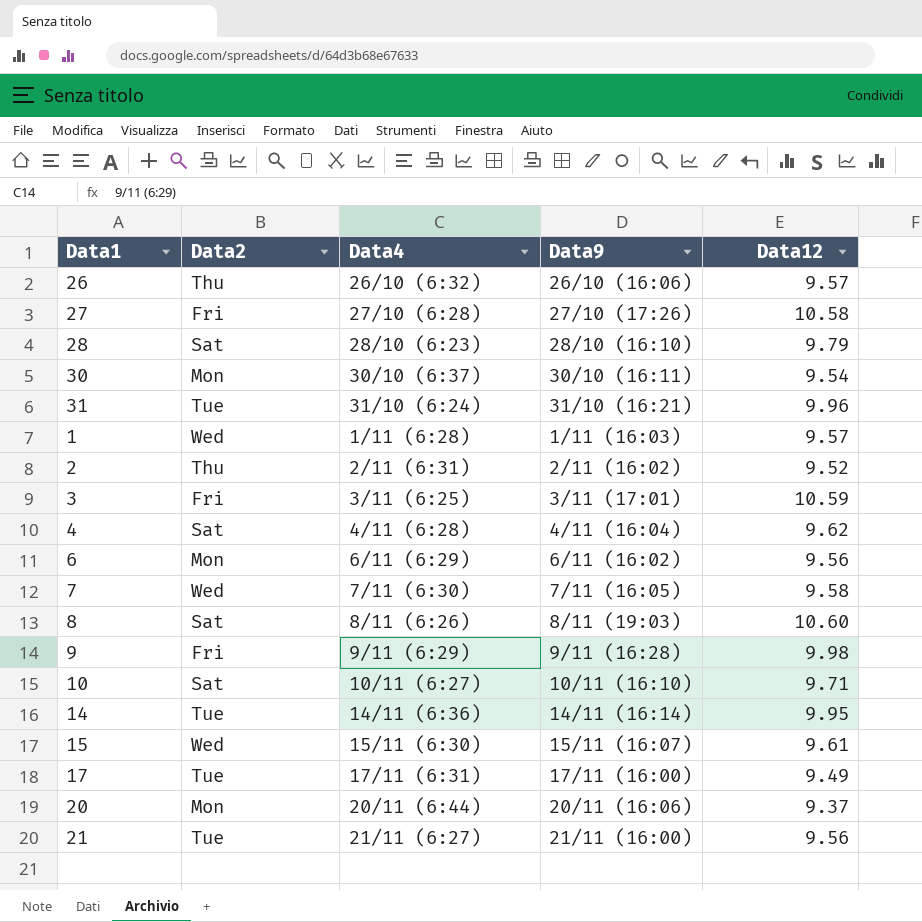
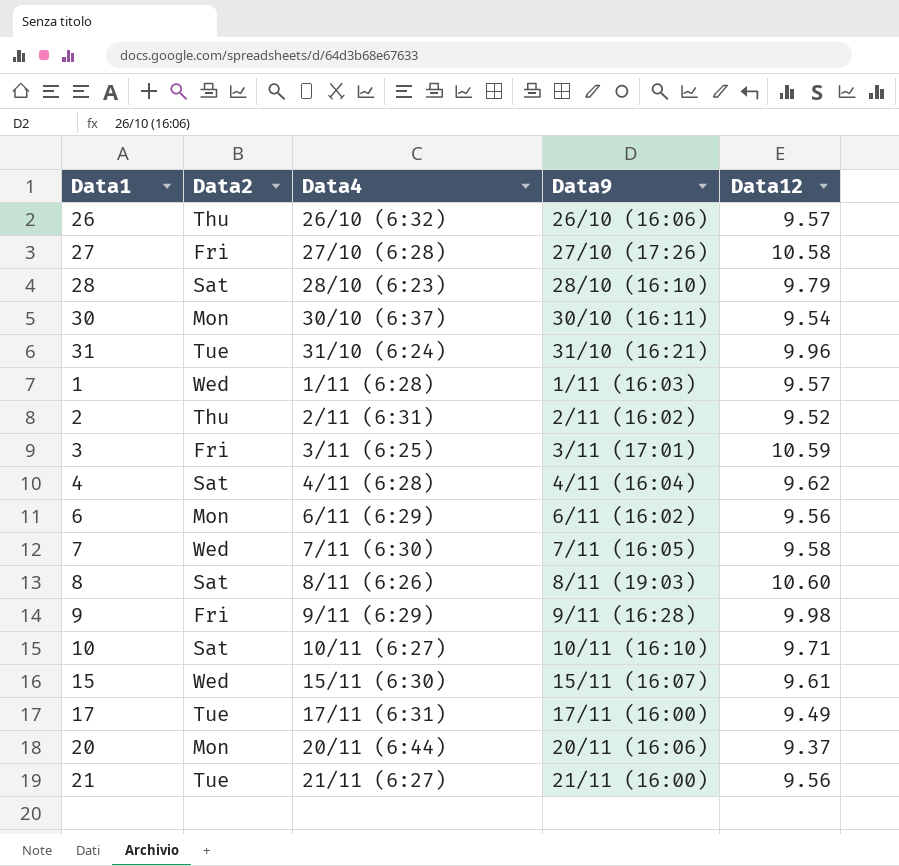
row 14: Tue | 14/11 (6:36) | 14/11 (16:14) | 9.95 -> none

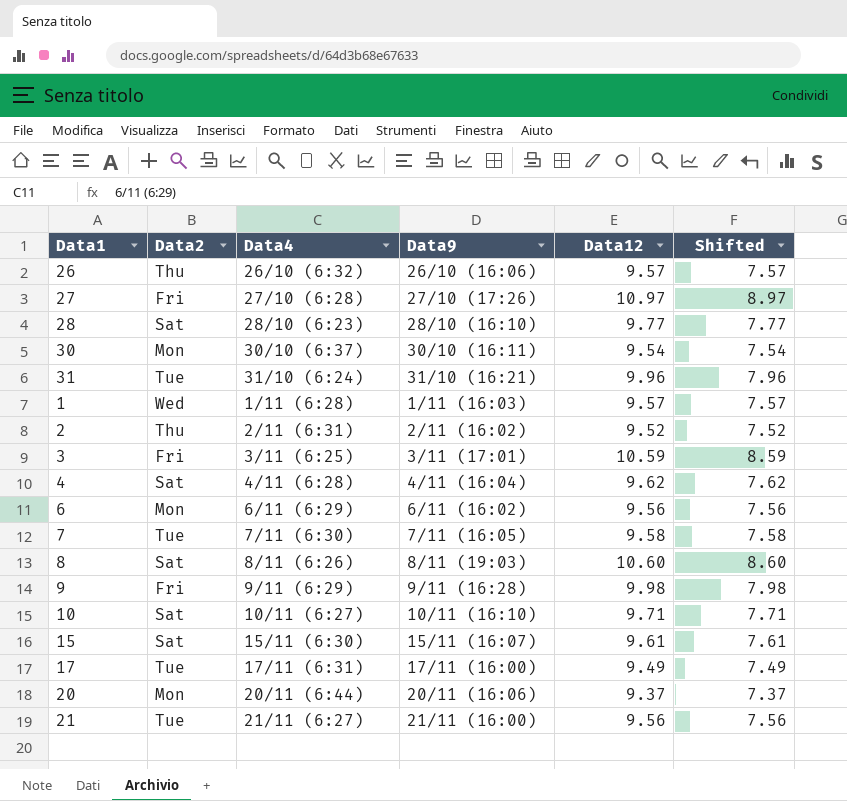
column Shifted | formula: none -> [Data12] - 2
27 | Data12: 10.58 -> 10.97
28 | Data12: 9.79 -> 9.77
7 | Data2: Wed -> Tue
15 | Data2: Wed -> Sat

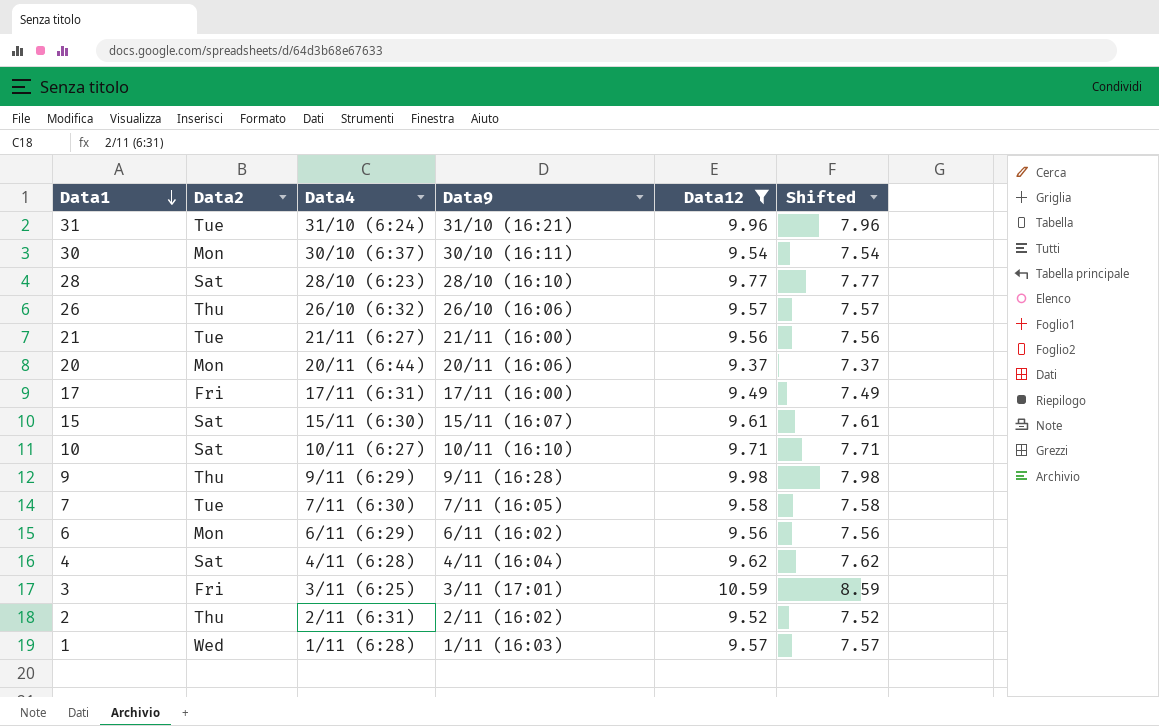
filter: none -> Data12 <= 10.59
row order: none -> Data1 descending
17 | Data2: Tue -> Fri
9 | Data2: Fri -> Thu

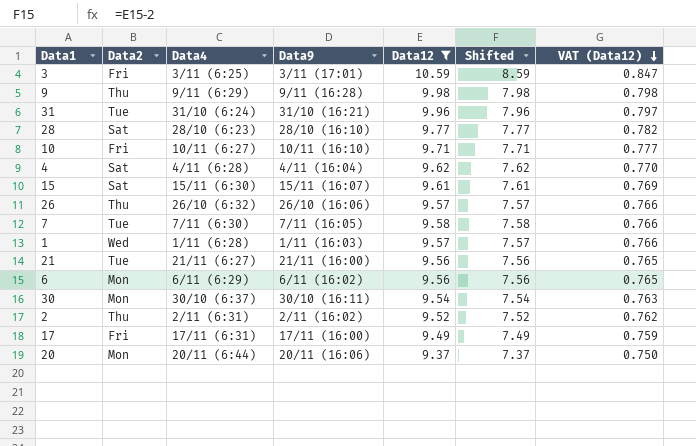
row order: Data1 descending -> VAT (Data12) descending
column VAT (Data12) | formula: none -> [Data12] * 0.08
10 | Data2: Sat -> Fri

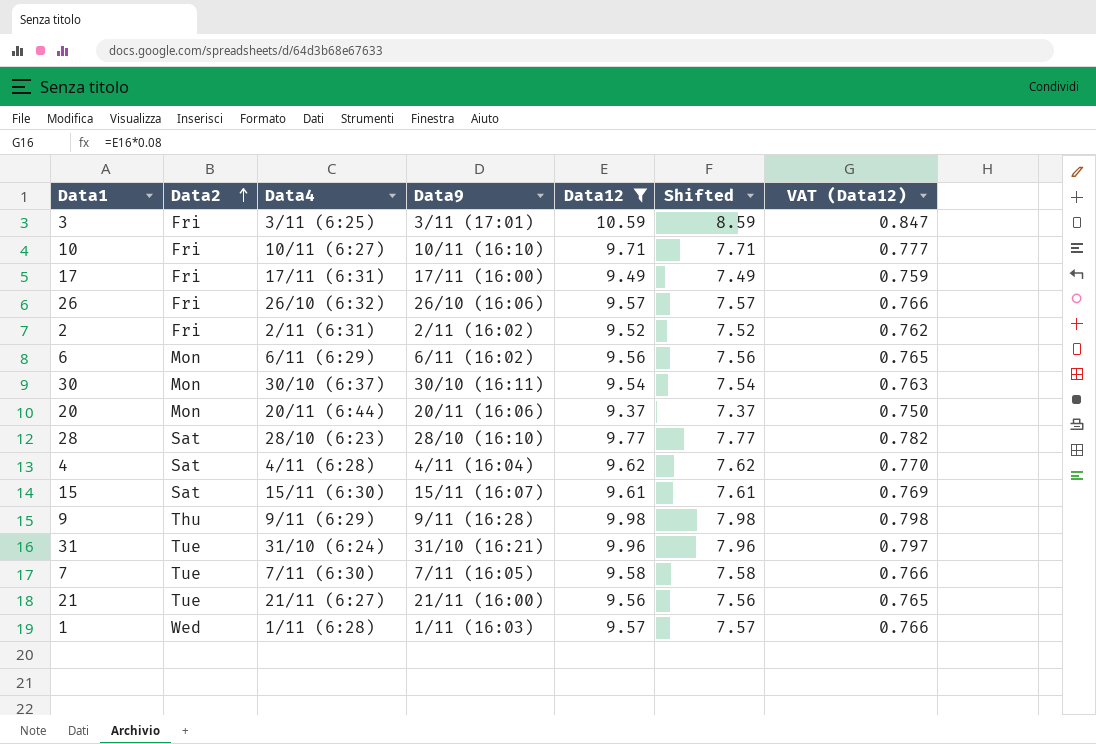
row order: VAT (Data12) descending -> Data2 ascending
26 | Data2: Thu -> Fri
2 | Data2: Thu -> Fri

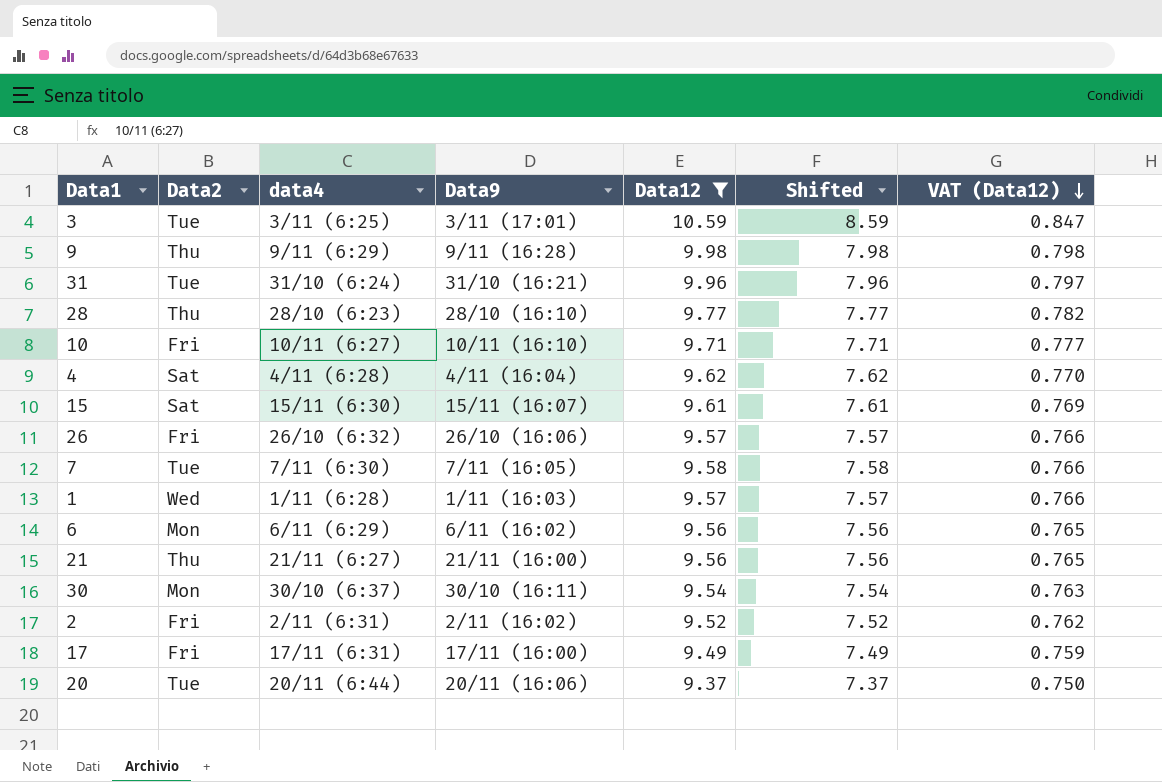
row order: Data2 ascending -> VAT (Data12) descending
column name: Data4 -> data4
3 | Data2: Fri -> Tue
28 | Data2: Sat -> Thu
21 | Data2: Tue -> Thu
20 | Data2: Mon -> Tue

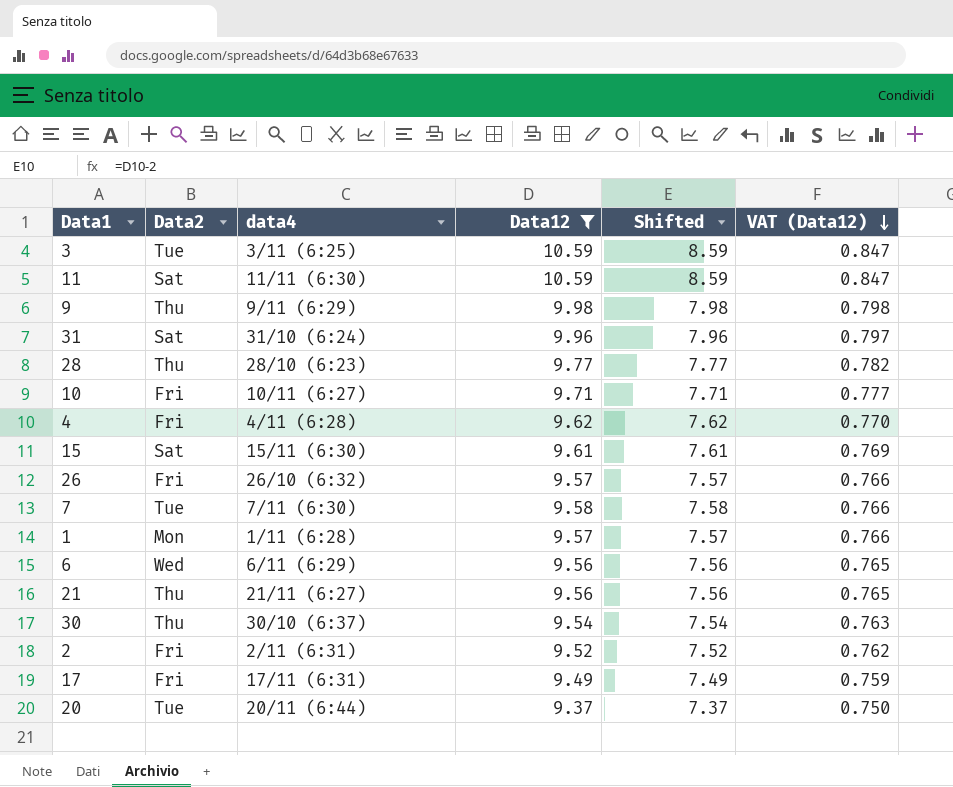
column Data9 | position: 4 -> none
row 11: none -> Sat | 11/11 (6:30) | 10.59 | 8.59 | 0.847
31 | Data2: Tue -> Sat
4 | Data2: Sat -> Fri
1 | Data2: Wed -> Mon
6 | Data2: Mon -> Wed
30 | Data2: Mon -> Thu

